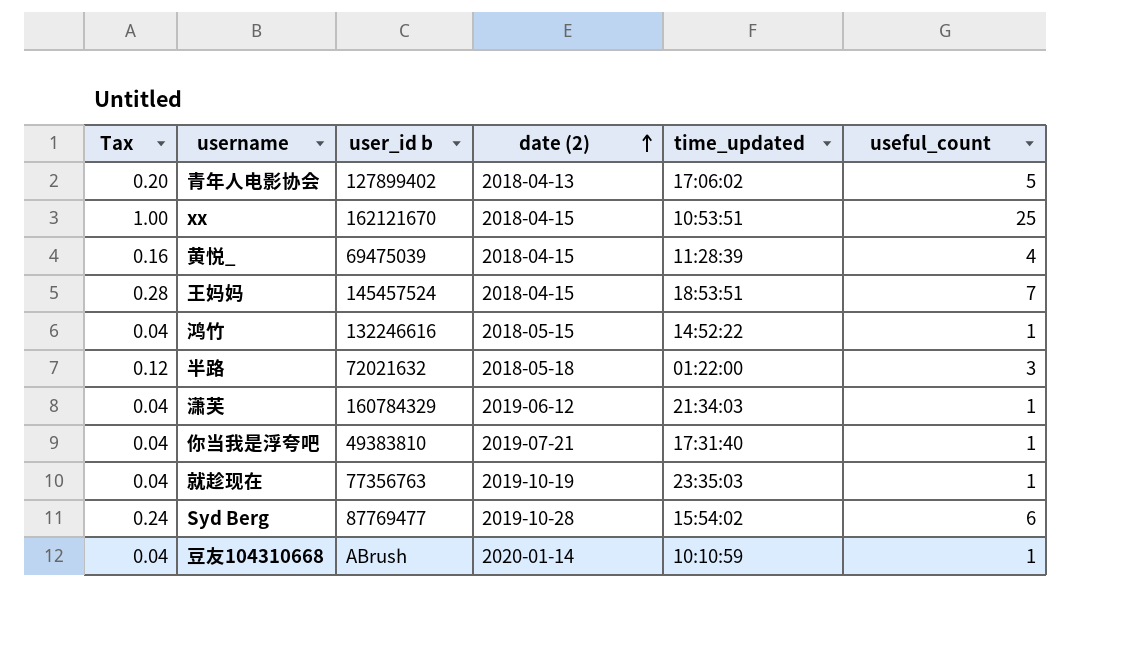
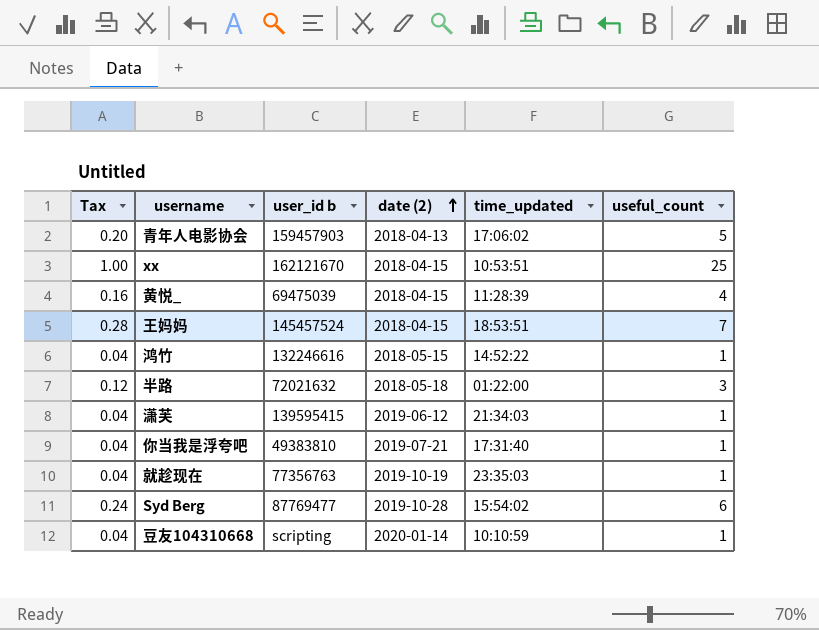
青年人电影协会 | user_id b: 127899402 -> 159457903
潇芙 | user_id b: 160784329 -> 139595415
豆友104310668 | user_id b: ABrush -> scripting

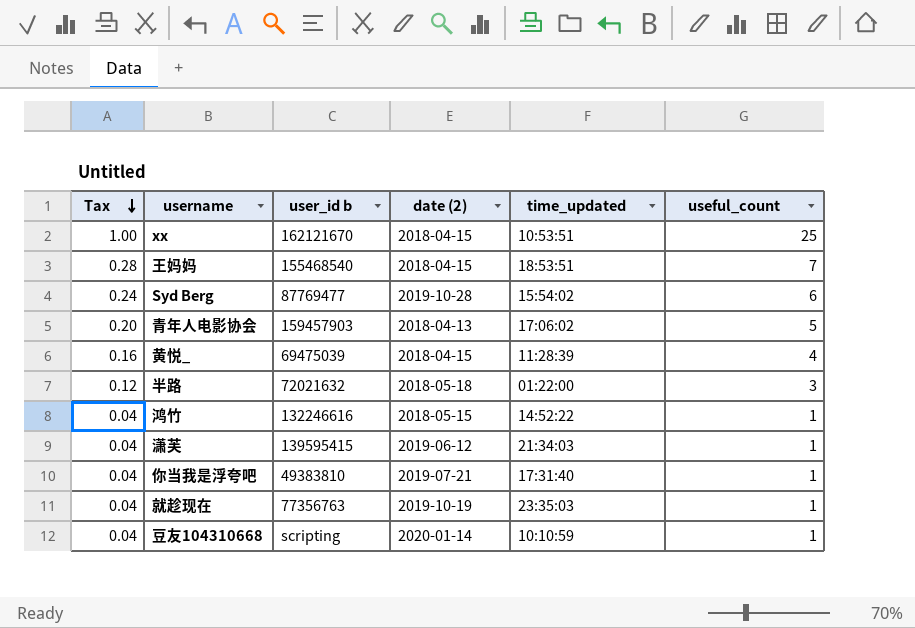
row order: date (2) ascending -> Tax descending
王妈妈 | user_id b: 145457524 -> 155468540

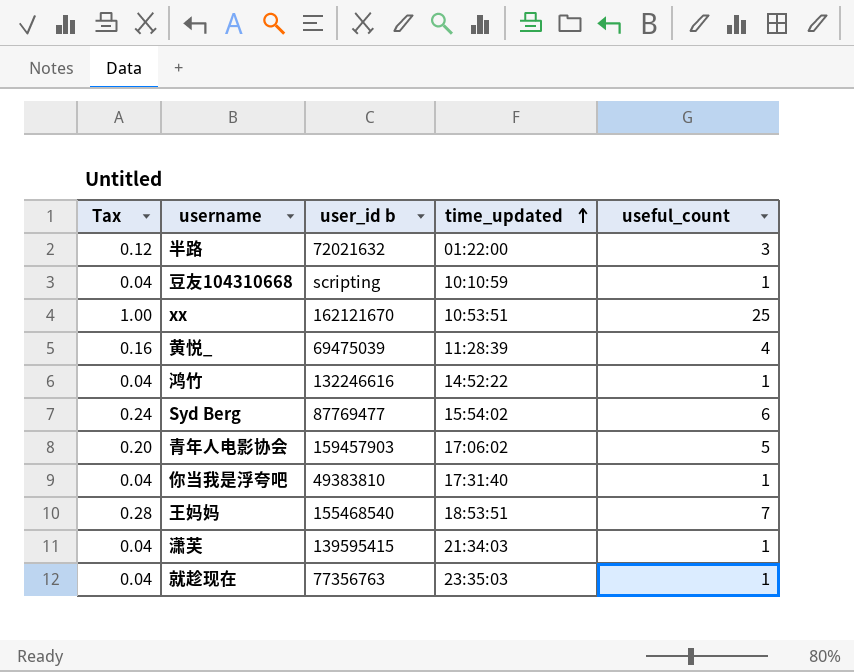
row order: Tax descending -> time_updated ascending
column date (2) | position: 4 -> none

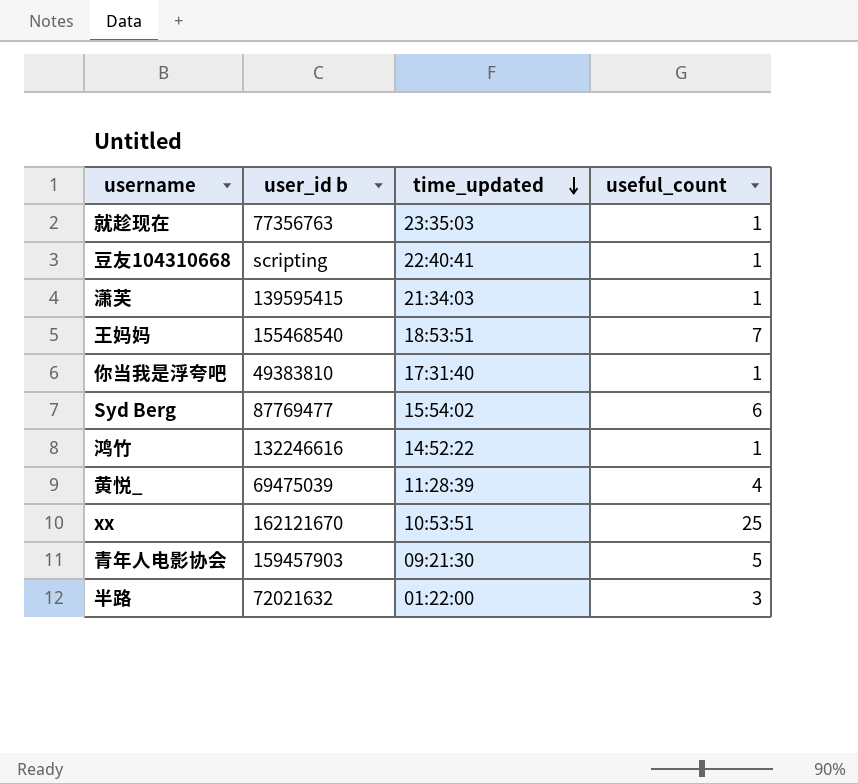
row order: time_updated ascending -> time_updated descending
column Tax | formula: [useful_count] * 0.04 -> none
豆友104310668 | time_updated: 10:10:59 -> 22:40:41
青年人电影协会 | time_updated: 17:06:02 -> 09:21:30

